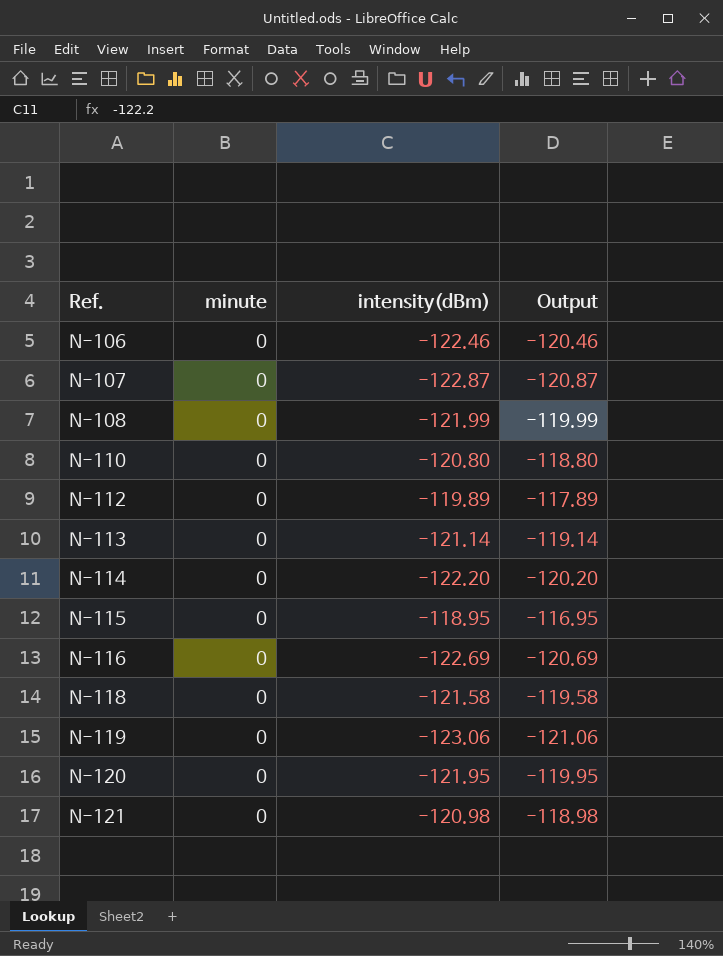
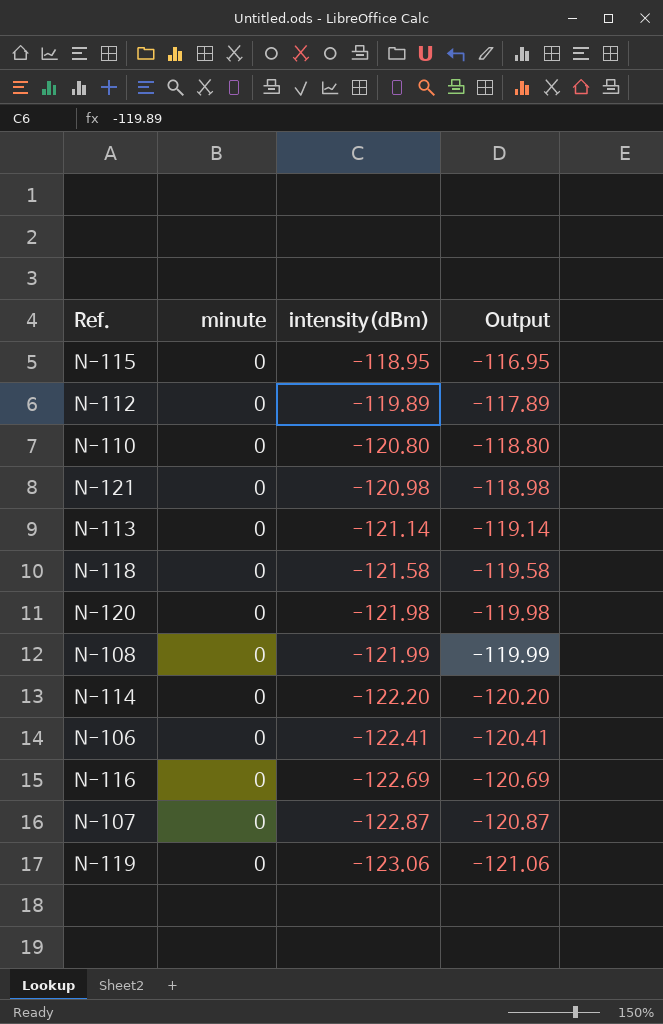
row order: Ref. ascending -> intensity(dBm) descending
N-120 | intensity(dBm): -121.95 -> -121.98
N-120 | Output: -119.95 -> -119.98
N-106 | intensity(dBm): -122.46 -> -122.41
N-106 | Output: -120.46 -> -120.41

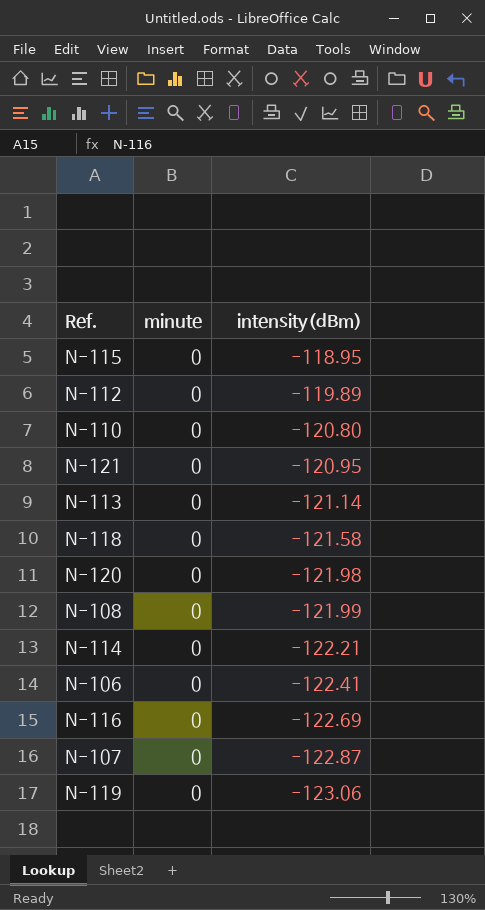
column Output | formula: [intensity(dBm)] + 2 -> none
N-121 | intensity(dBm): -120.98 -> -120.95
N-114 | intensity(dBm): -122.20 -> -122.21

